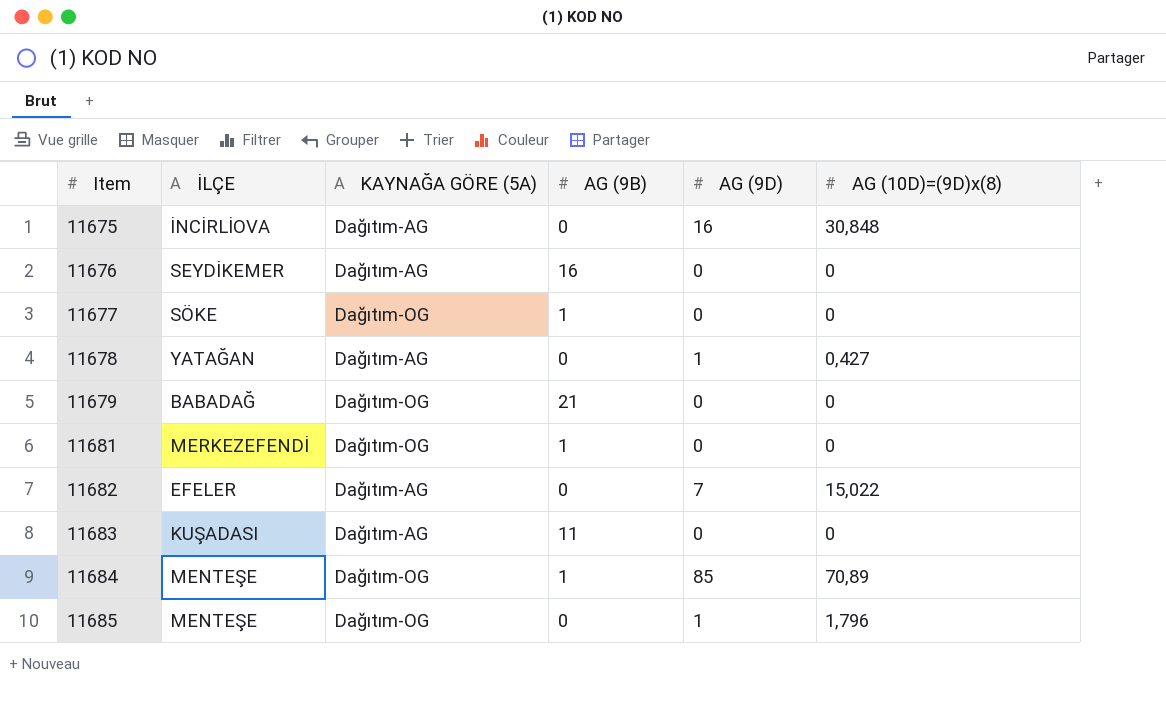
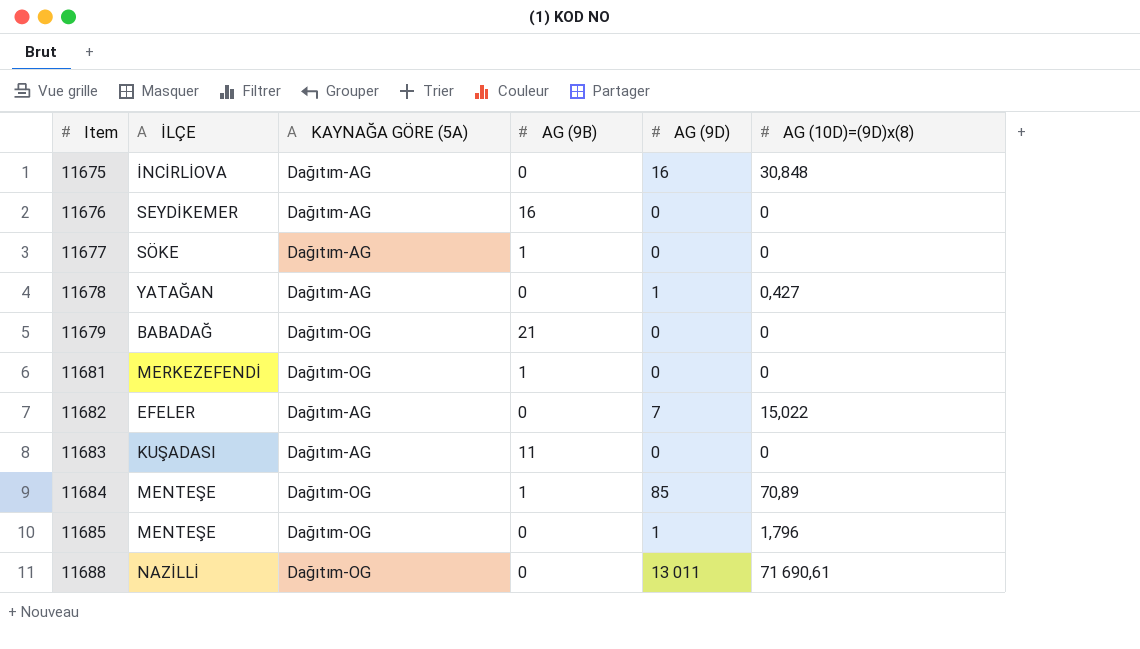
11677 | KAYNAĞA GÖRE (5A): Dağıtım-OG -> Dağıtım-AG
row 11688: none -> NAZİLLİ | Dağıtım-OG | 0 | 13 011 | 71 690,61

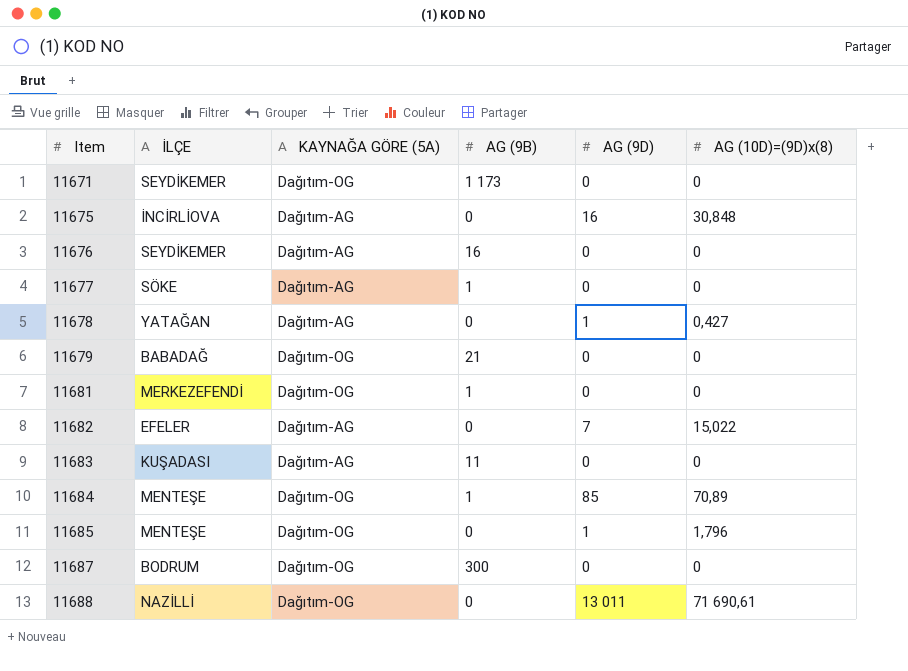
row 11671: none -> SEYDİKEMER | Dağıtım-OG | 1 173 | 0 | 0
row 11687: none -> BODRUM | Dağıtım-OG | 300 | 0 | 0

